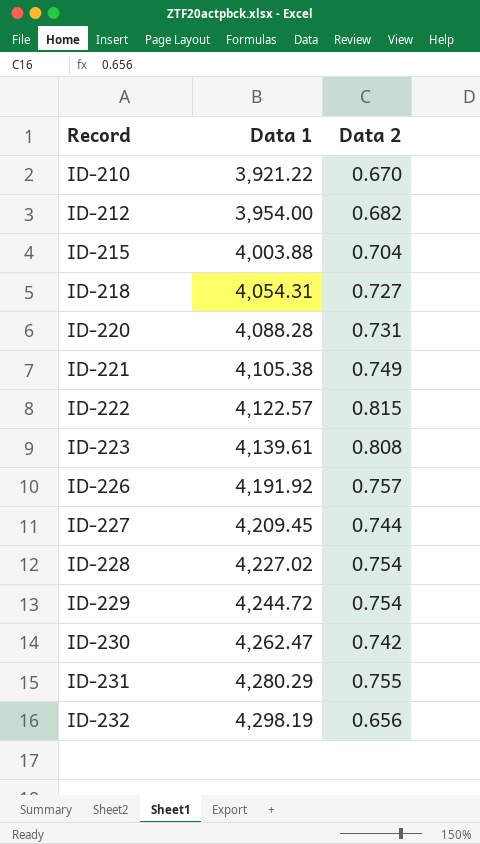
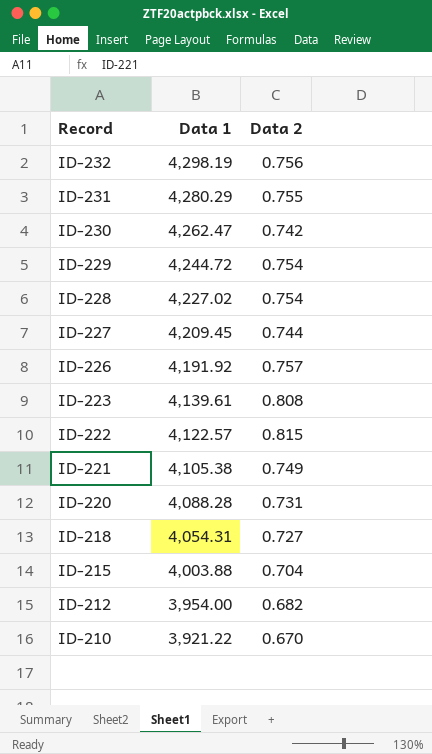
row order: Record ascending -> Record descending
ID-232 | Data 2: 0.656 -> 0.756

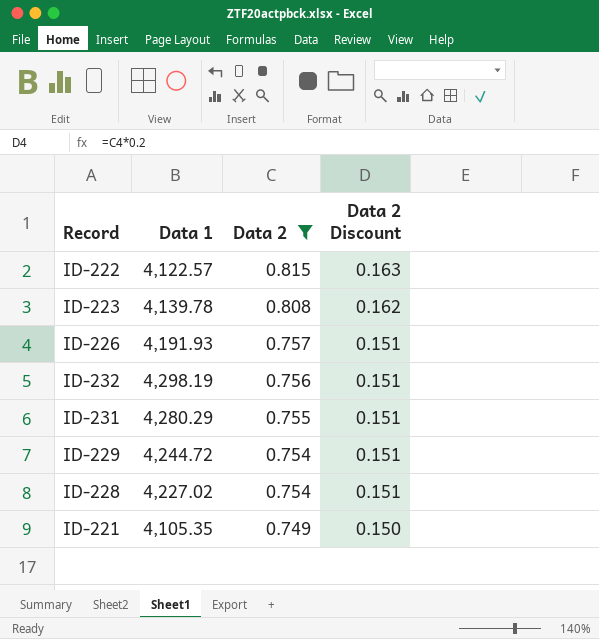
filter: none -> Data 2 >= 0.749
row order: Record descending -> Data 2 descending
column Data 2 Discount | formula: none -> [Data 2] * 0.2
ID-223 | Data 1: 4,139.61 -> 4,139.78
ID-226 | Data 1: 4,191.92 -> 4,191.93
ID-221 | Data 1: 4,105.38 -> 4,105.35

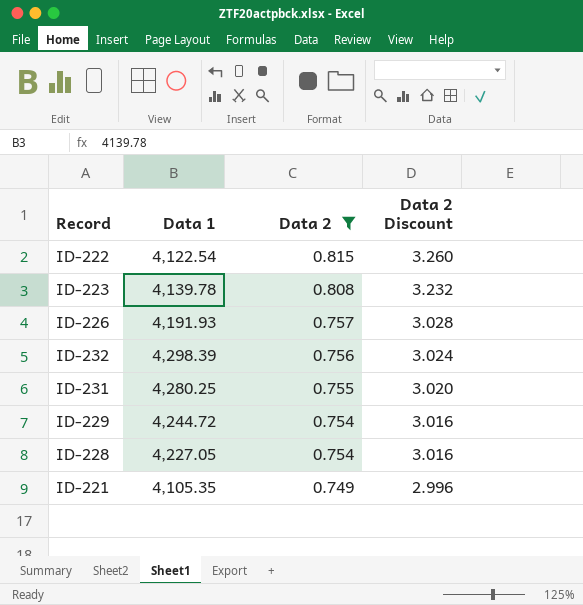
column Data 2 Discount | formula: [Data 2] * 0.2 -> [Data 2] * 4
ID-222 | Data 1: 4,122.57 -> 4,122.54
ID-232 | Data 1: 4,298.19 -> 4,298.39
ID-231 | Data 1: 4,280.29 -> 4,280.25
ID-228 | Data 1: 4,227.02 -> 4,227.05

